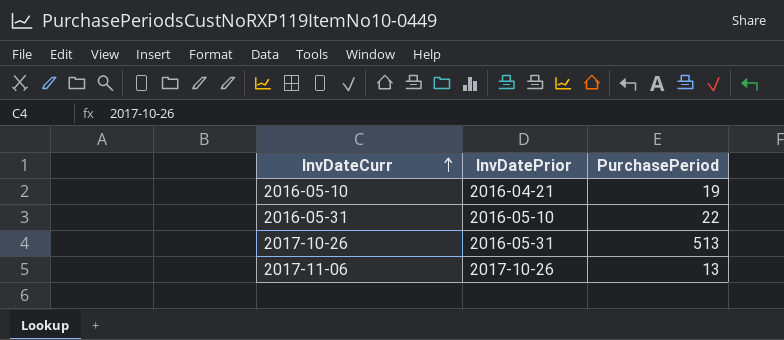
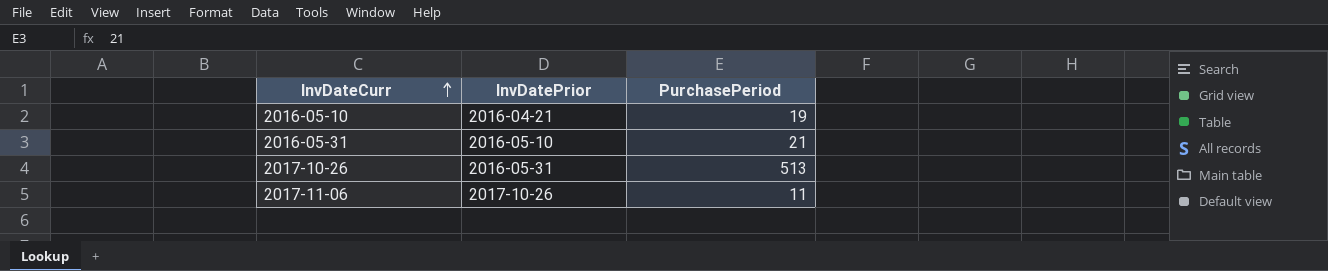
2016-05-31 | PurchasePeriod: 22 -> 21
2017-11-06 | PurchasePeriod: 13 -> 11

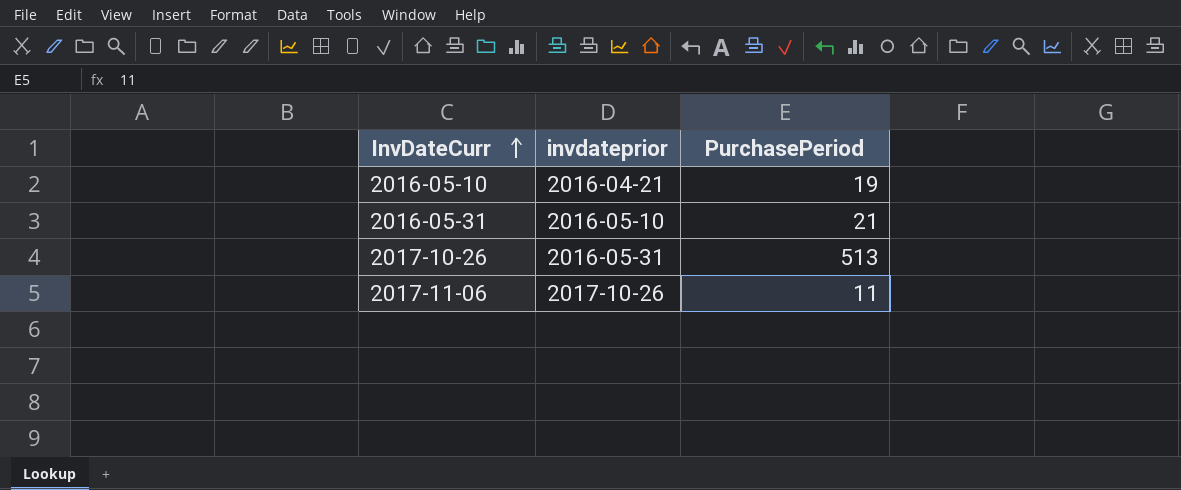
column name: InvDatePrior -> invdateprior

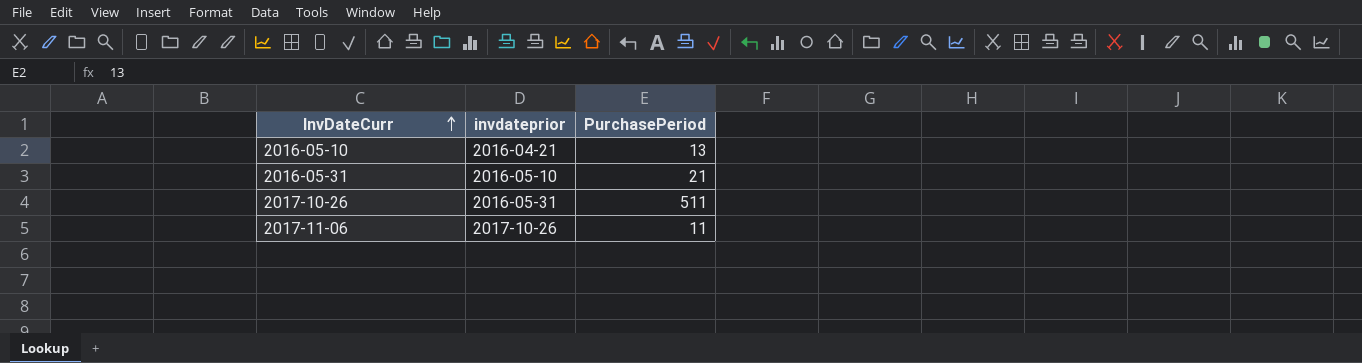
2016-05-10 | PurchasePeriod: 19 -> 13
2017-10-26 | PurchasePeriod: 513 -> 511

